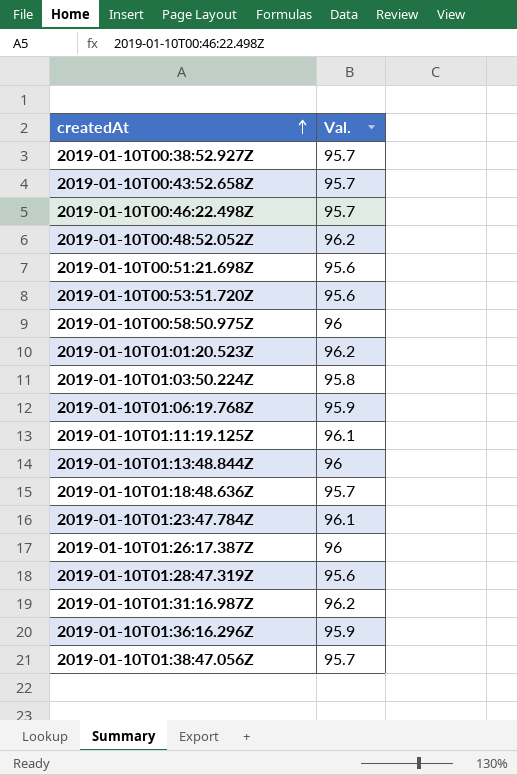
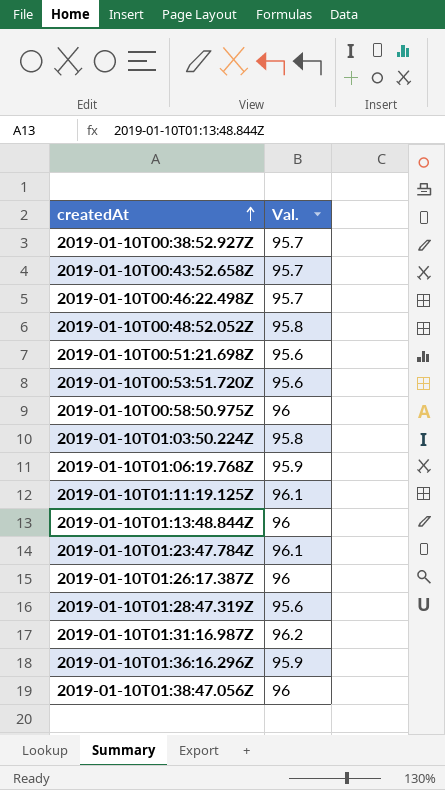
row 2019-01-10T01:01:20.523Z: 96.2 -> none
row 2019-01-10T01:18:48.636Z: 95.7 -> none
2019-01-10T00:48:52.052Z | Val.: 96.2 -> 95.8
2019-01-10T01:38:47.056Z | Val.: 95.7 -> 96

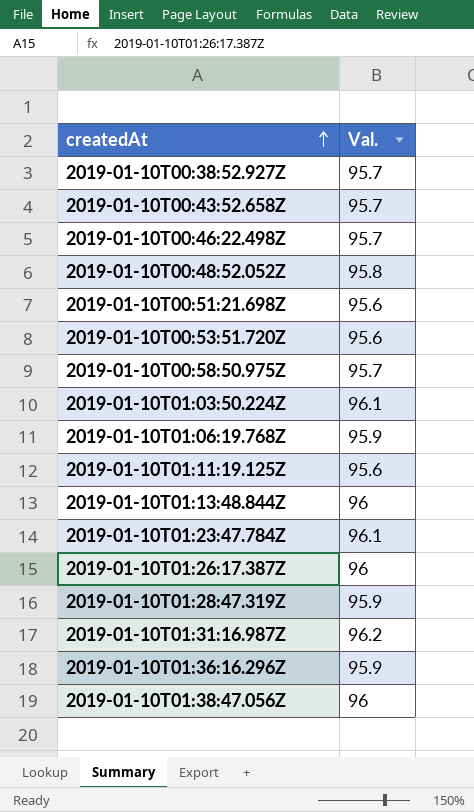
2019-01-10T00:58:50.975Z | Val.: 96 -> 95.7
2019-01-10T01:03:50.224Z | Val.: 95.8 -> 96.1
2019-01-10T01:11:19.125Z | Val.: 96.1 -> 95.6
2019-01-10T01:28:47.319Z | Val.: 95.6 -> 95.9

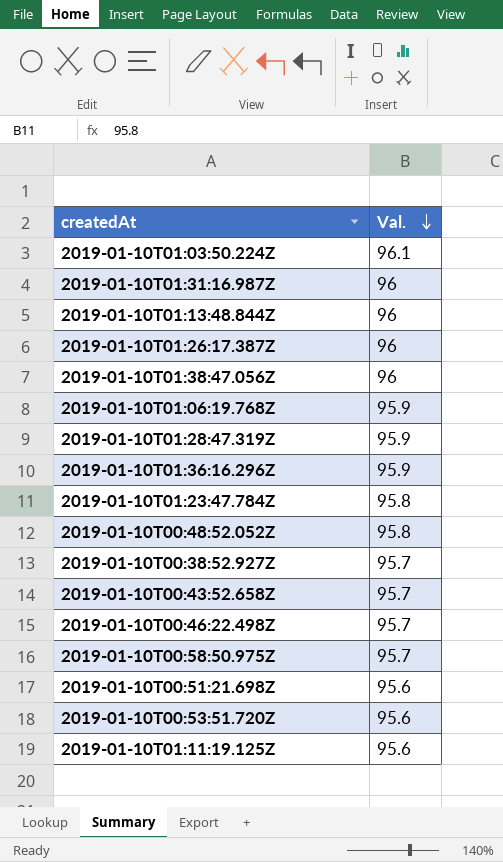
row order: createdAt ascending -> Val. descending
2019-01-10T01:31:16.987Z | Val.: 96.2 -> 96
2019-01-10T01:23:47.784Z | Val.: 96.1 -> 95.8

